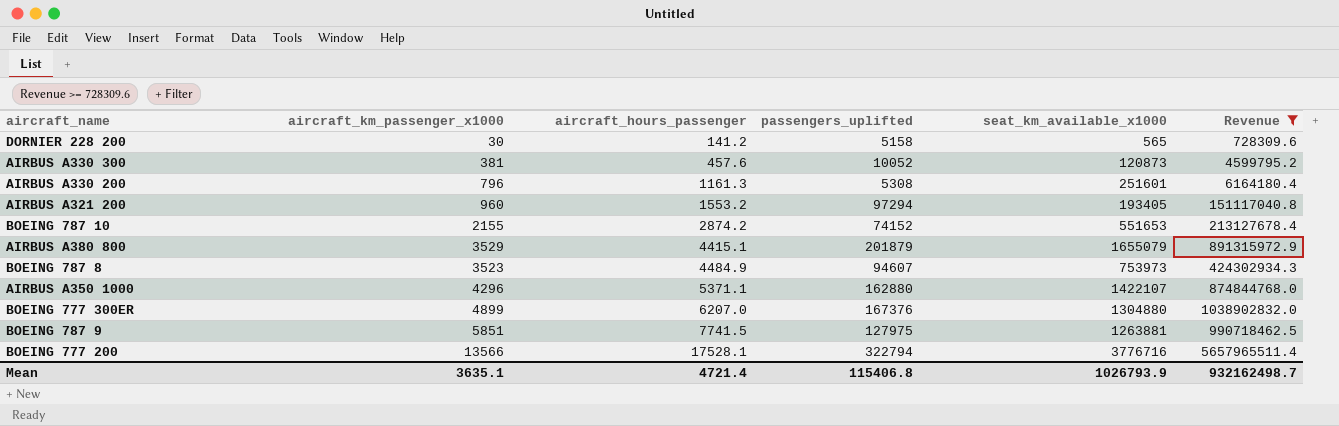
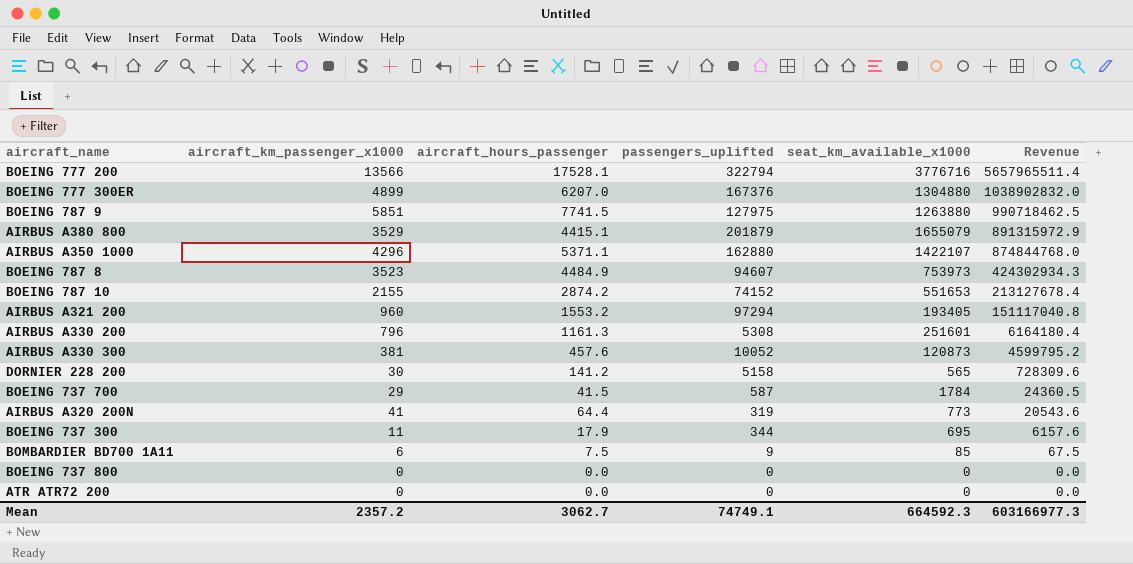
filter: Revenue >= 728309.6 -> none
row order: aircraft_hours_passenger ascending -> Revenue descending
BOEING 787 9 | seat_km_available_x1000: 1263881 -> 1263880
Mean | aircraft_km_passenger_x1000: 3635.1 -> 2357.2
Mean | aircraft_hours_passenger: 4721.4 -> 3062.7
Mean | passengers_uplifted: 115406.8 -> 74749.1
Mean | seat_km_available_x1000: 1026793.9 -> 664592.3
Mean | Revenue: 932162498.7 -> 603166977.3

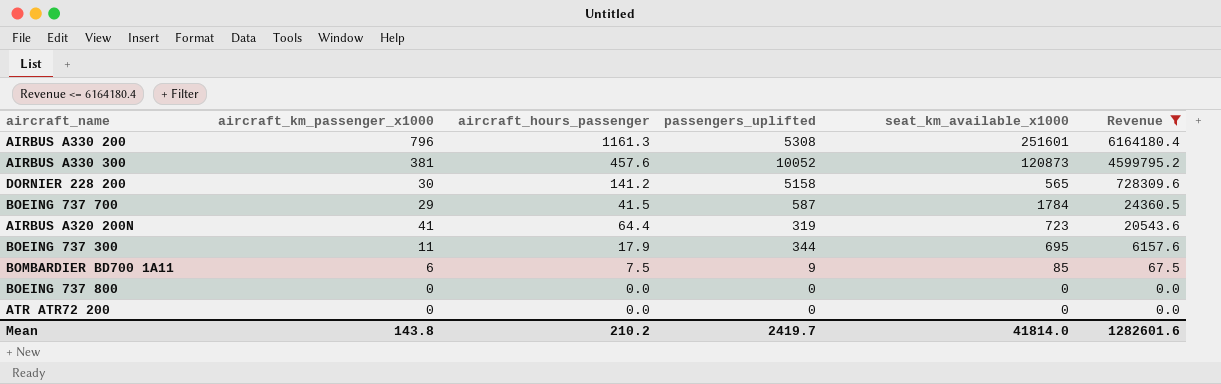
filter: none -> Revenue <= 6164180.4
AIRBUS A320 200N | seat_km_available_x1000: 773 -> 723
Mean | aircraft_km_passenger_x1000: 2357.2 -> 143.8
Mean | aircraft_hours_passenger: 3062.7 -> 210.2
Mean | passengers_uplifted: 74749.1 -> 2419.7
Mean | seat_km_available_x1000: 664592.3 -> 41814.0
Mean | Revenue: 603166977.3 -> 1282601.6

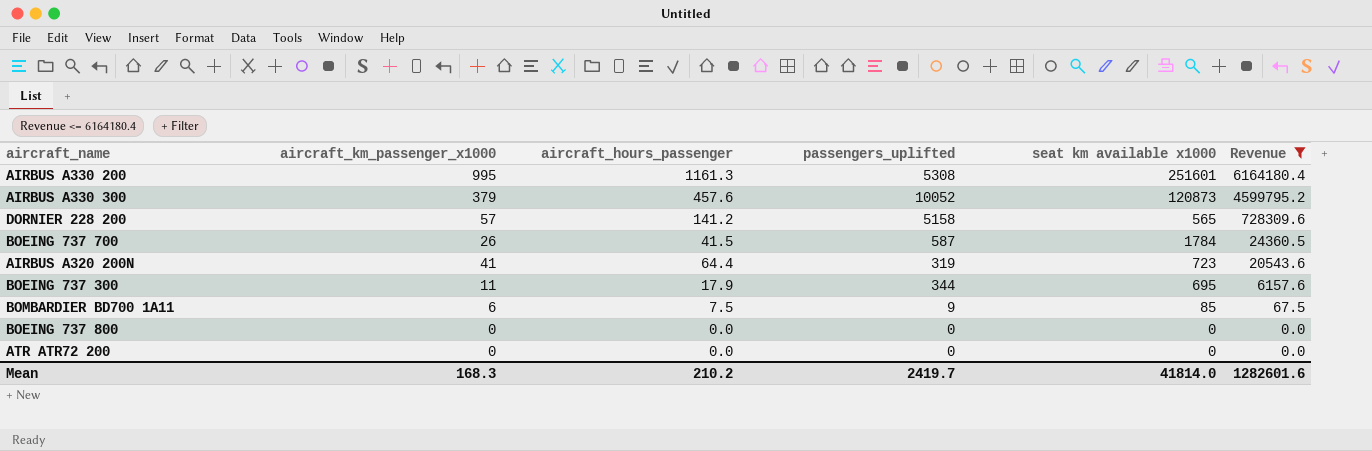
column name: seat_km_available_x1000 -> seat km available x1000
AIRBUS A330 200 | aircraft_km_passenger_x1000: 796 -> 995
AIRBUS A330 300 | aircraft_km_passenger_x1000: 381 -> 379
DORNIER 228 200 | aircraft_km_passenger_x1000: 30 -> 57
BOEING 737 700 | aircraft_km_passenger_x1000: 29 -> 26
Mean | aircraft_km_passenger_x1000: 143.8 -> 168.3

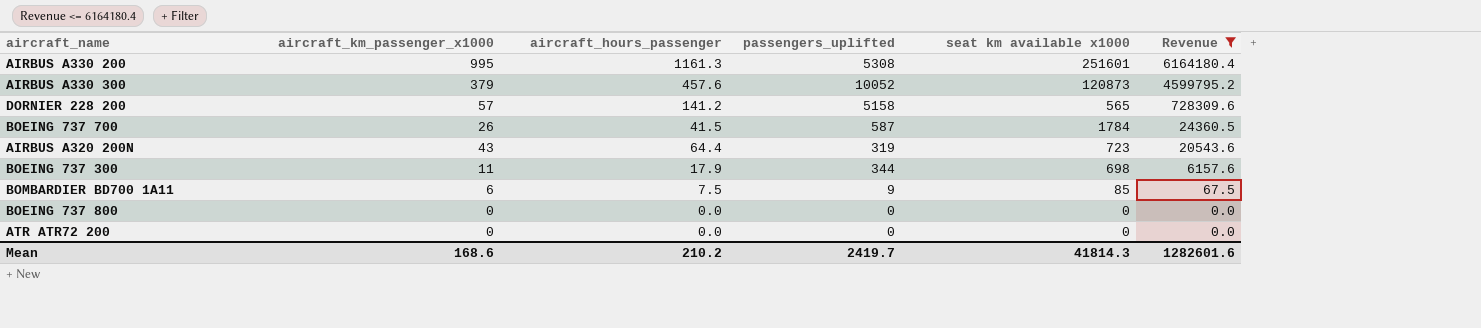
AIRBUS A320 200N | aircraft_km_passenger_x1000: 41 -> 43
BOEING 737 300 | seat km available x1000: 695 -> 698
Mean | aircraft_km_passenger_x1000: 168.3 -> 168.6
Mean | seat km available x1000: 41814.0 -> 41814.3

